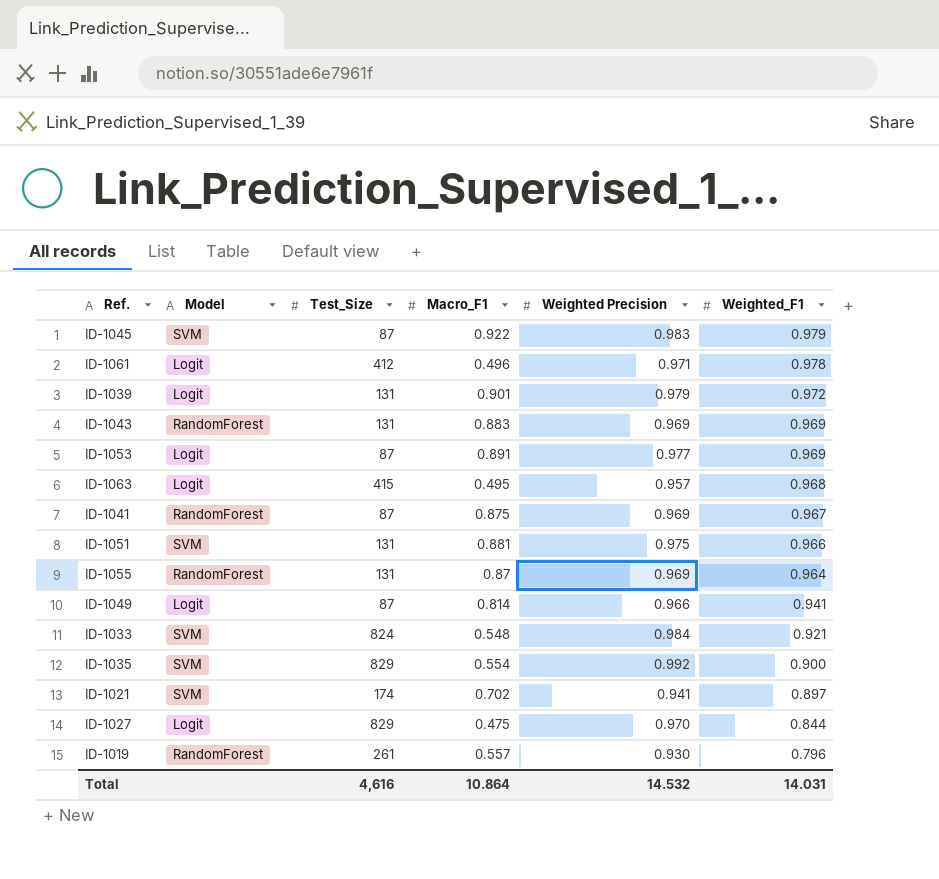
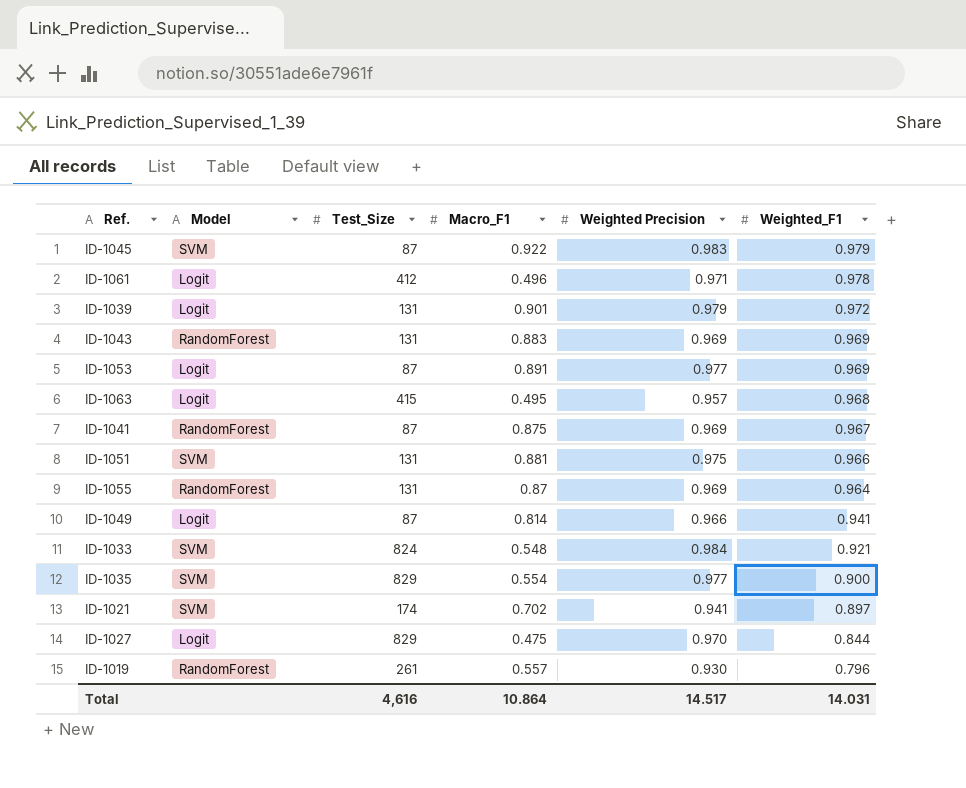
ID-1035 | Weighted Precision: 0.992 -> 0.977
Total | Weighted Precision: 14.532 -> 14.517

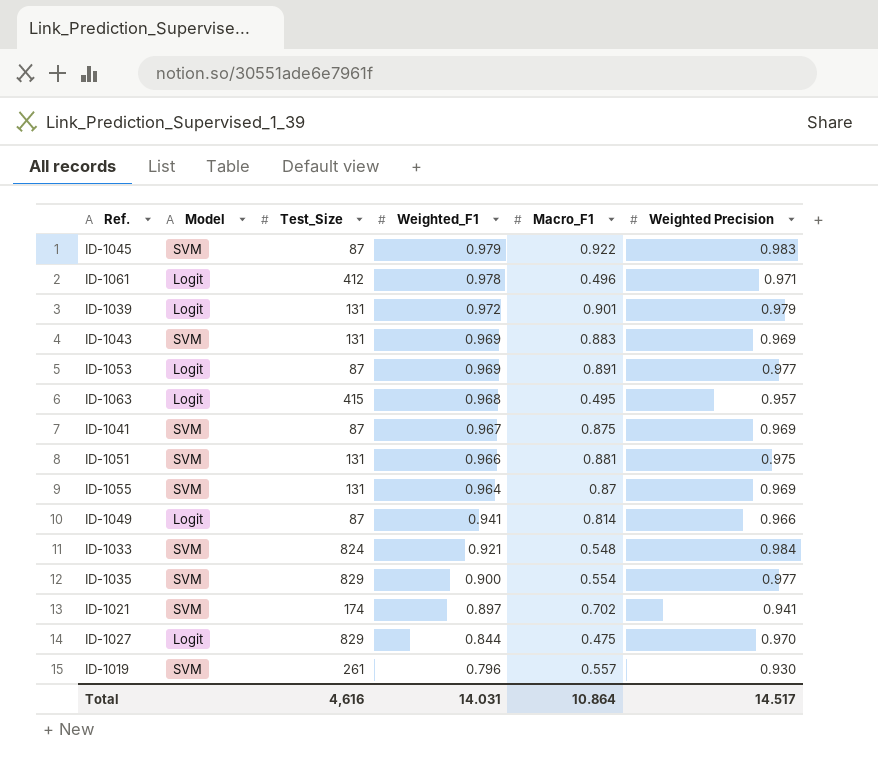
column Weighted_F1 | position: 6 -> 4
ID-1043 | Model: RandomForest -> SVM
ID-1041 | Model: RandomForest -> SVM
ID-1055 | Model: RandomForest -> SVM
ID-1019 | Model: RandomForest -> SVM

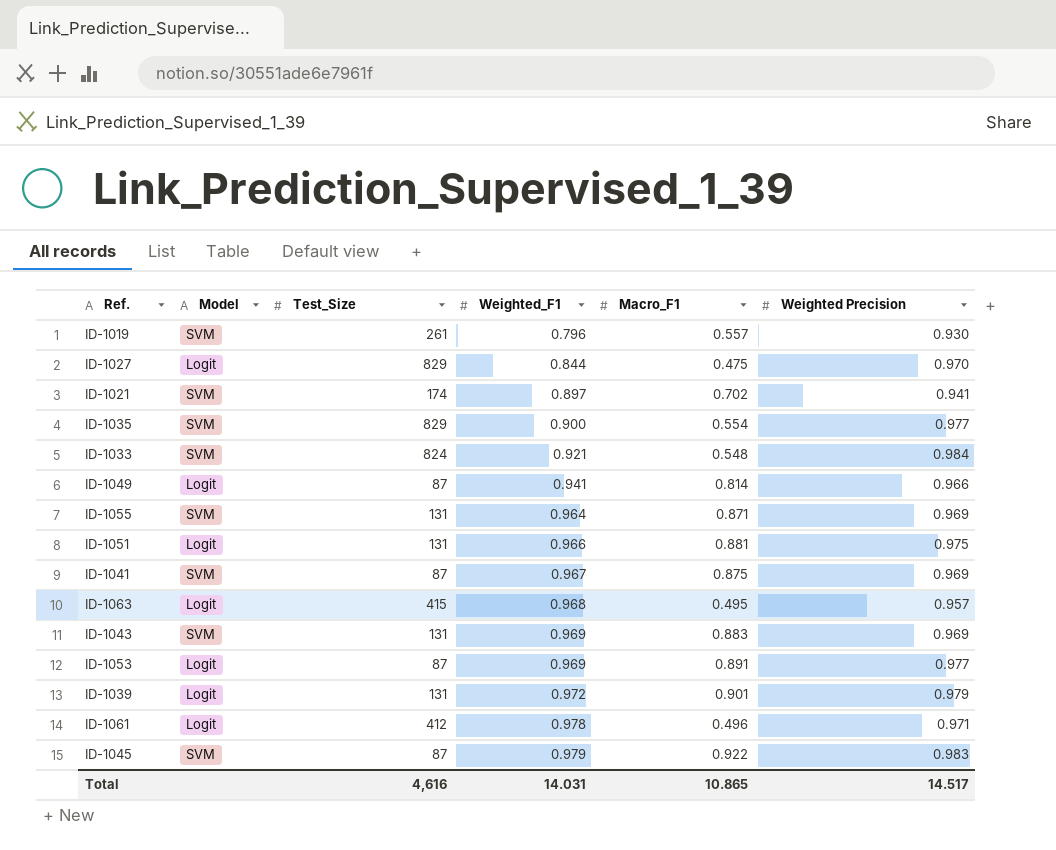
row order: Weighted_F1 descending -> Weighted_F1 ascending
ID-1055 | Macro_F1: 0.87 -> 0.871
ID-1051 | Model: SVM -> Logit
Total | Macro_F1: 10.864 -> 10.865

